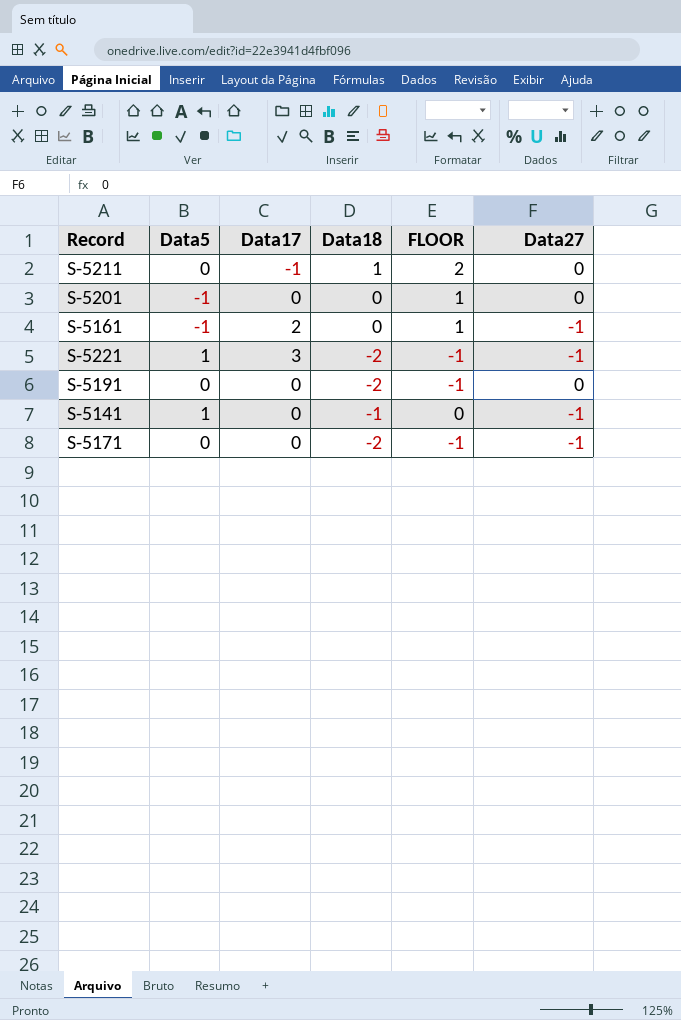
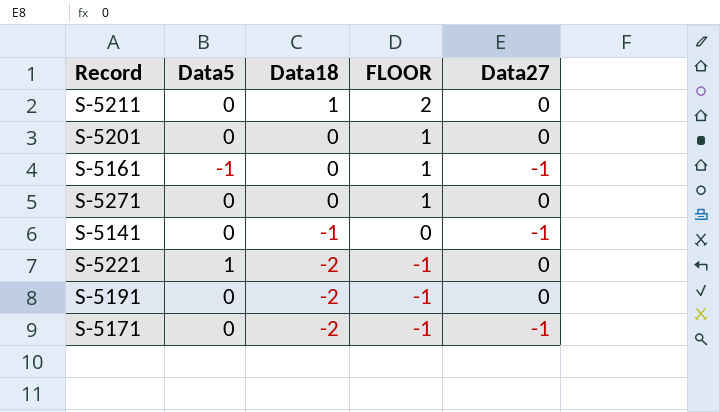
row order: none -> Data18 descending
column Data17 | position: 3 -> none
S-5201 | Data5: -1 -> 0
row S-5271: none -> 0 | 0 | 1 | 0
S-5141 | Data5: 1 -> 0
S-5221 | Data27: -1 -> 0

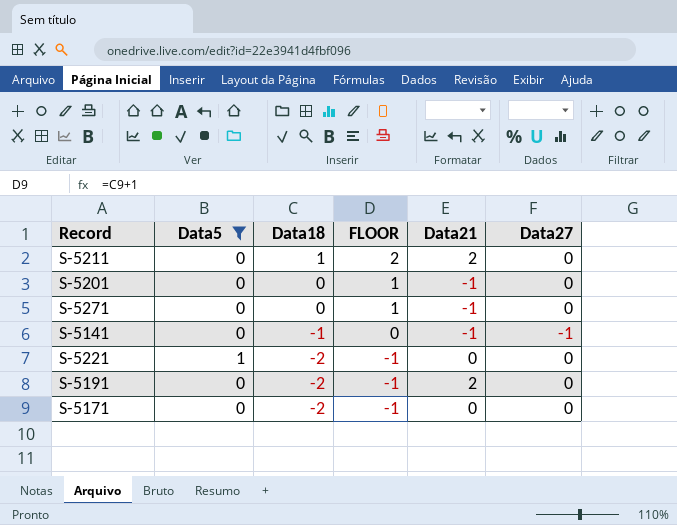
filter: none -> Data5 != -1
column Data21 | position: none -> 5
S-5171 | Data27: -1 -> 0

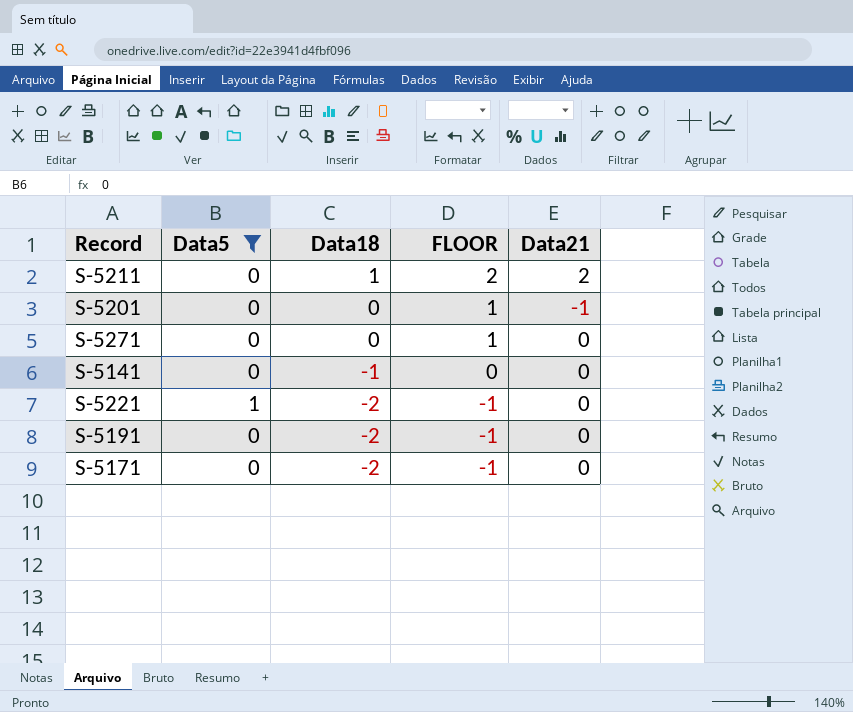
column Data27 | position: 6 -> none
S-5271 | Data21: -1 -> 0
S-5141 | Data21: -1 -> 0
S-5191 | Data21: 2 -> 0

